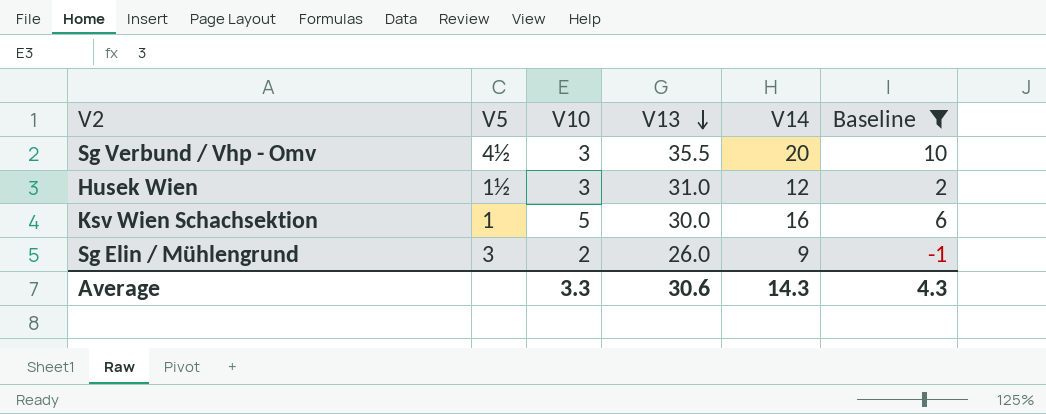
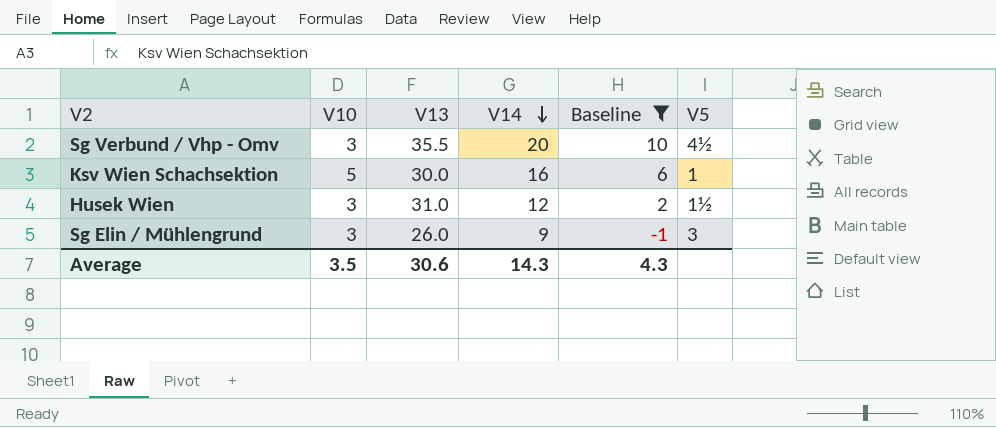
row order: V13 descending -> V14 descending
column V5 | position: 2 -> 6
Sg Elin / Mühlengrund | V10: 2 -> 3
Average | V10: 3.3 -> 3.5

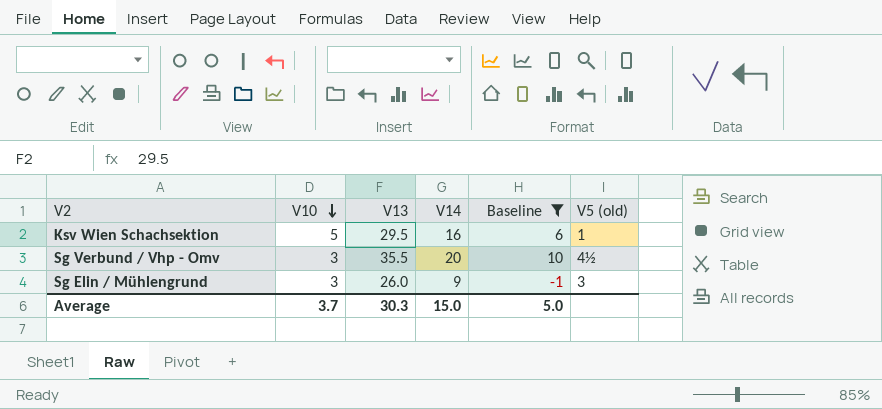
row order: V14 descending -> V10 descending
column name: V5 -> V5 (old)
row Husek Wien: 3 | 31.0 | 12 | 2 | 1½ -> none
Ksv Wien Schachsektion | V13: 30.0 -> 29.5
Average | V10: 3.5 -> 3.7
Average | V13: 30.6 -> 30.3
Average | V14: 14.3 -> 15.0
Average | Baseline: 4.3 -> 5.0

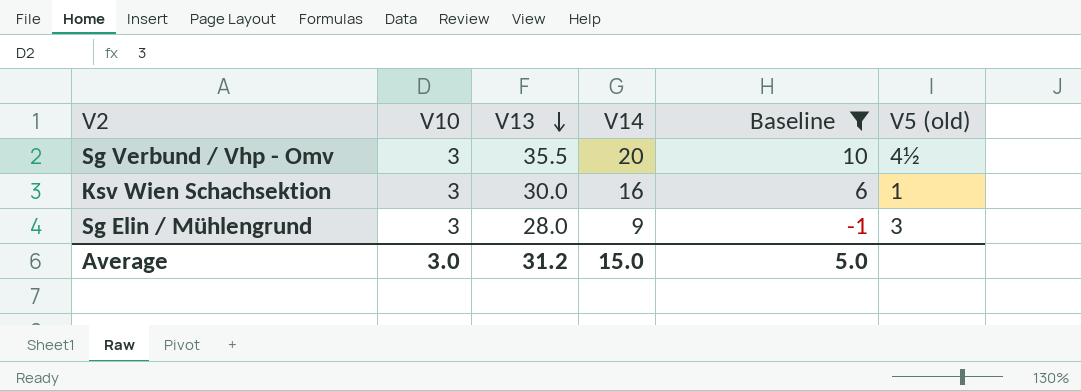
row order: V10 descending -> V13 descending
Ksv Wien Schachsektion | V10: 5 -> 3
Ksv Wien Schachsektion | V13: 29.5 -> 30.0
Sg Elin / Mühlengrund | V13: 26.0 -> 28.0
Average | V10: 3.7 -> 3.0
Average | V13: 30.3 -> 31.2

